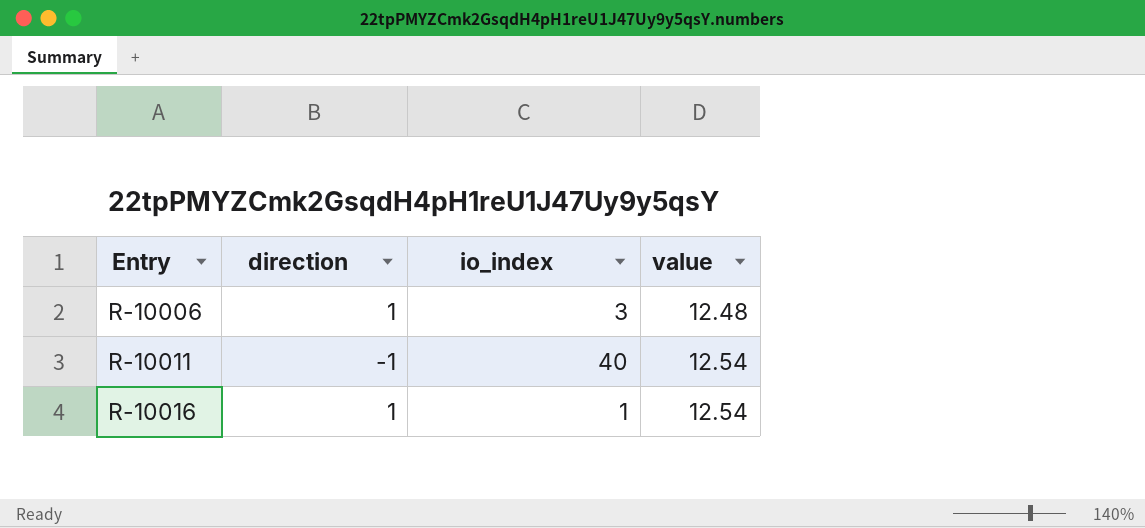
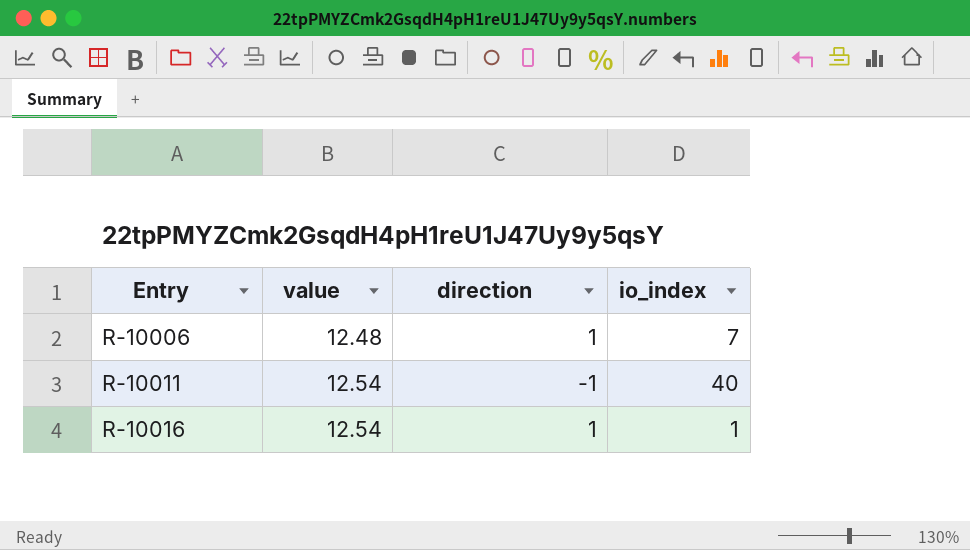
column value | position: 4 -> 2
R-10006 | io_index: 3 -> 7

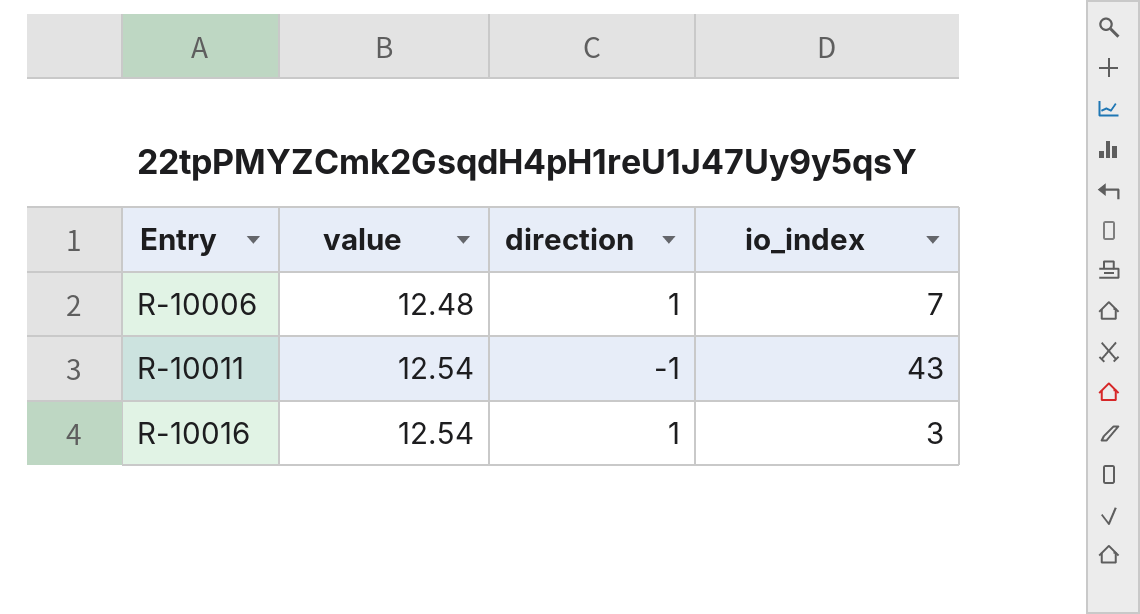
R-10011 | io_index: 40 -> 43
R-10016 | io_index: 1 -> 3

